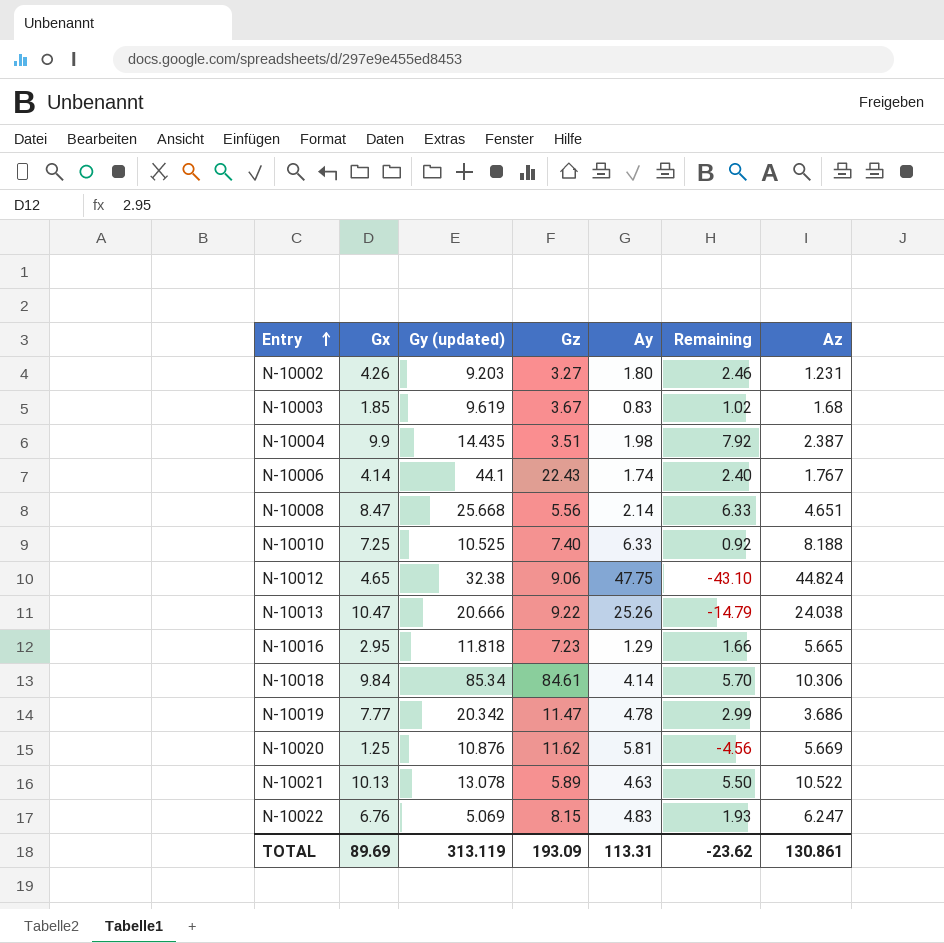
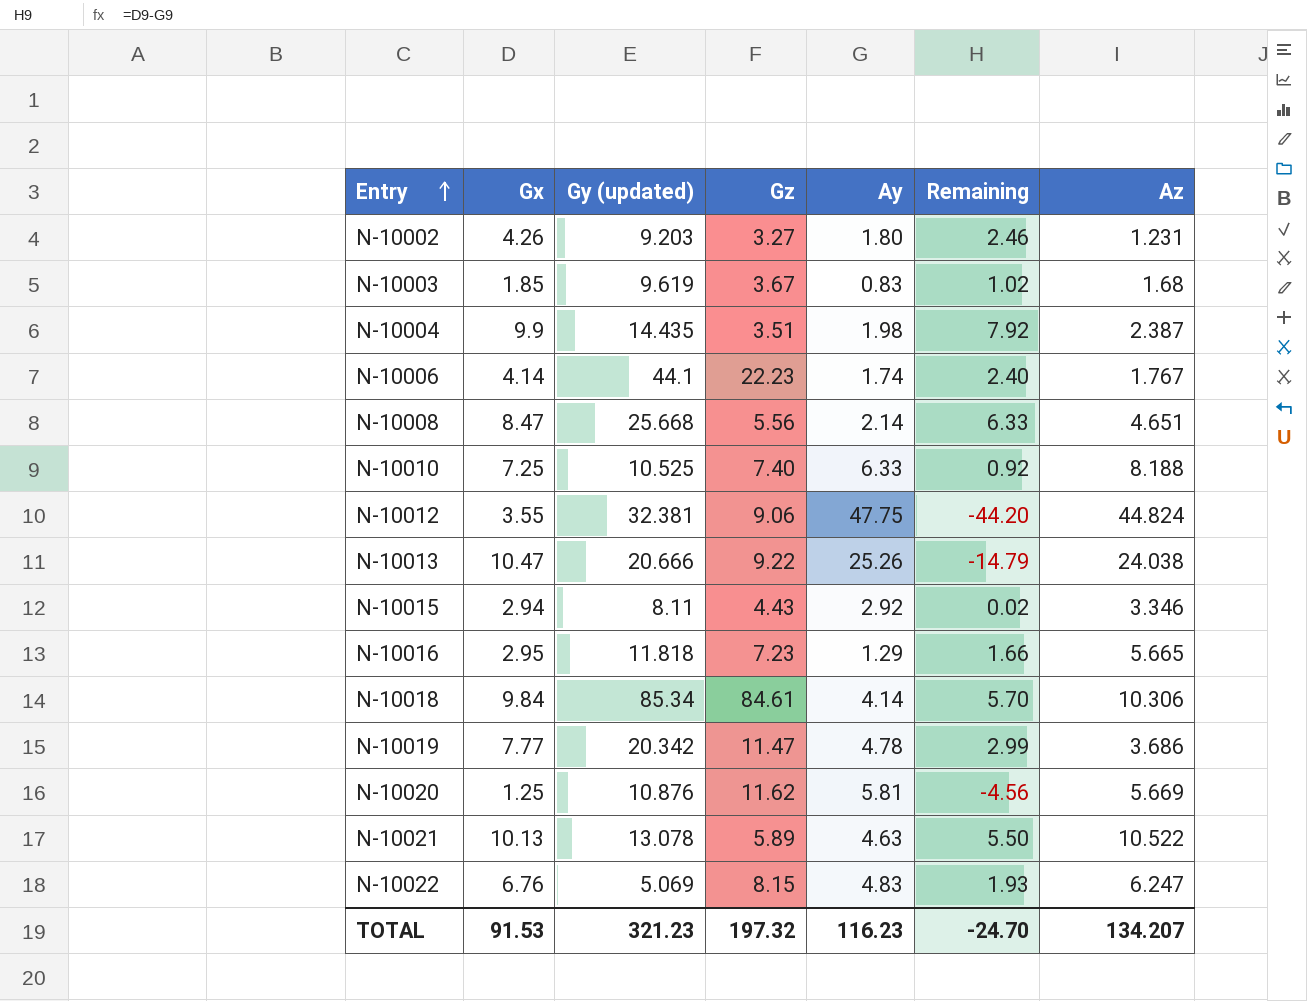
N-10006 | Gz: 22.43 -> 22.23
N-10012 | Gx: 4.65 -> 3.55
N-10012 | Gy (updated): 32.38 -> 32.381
N-10012 | Remaining: -43.10 -> -44.20
row N-10015: none -> 2.94 | 8.11 | 4.43 | 2.92 | 0.02 | 3.346
TOTAL | Gx: 89.69 -> 91.53
TOTAL | Gy (updated): 313.119 -> 321.23
TOTAL | Gz: 193.09 -> 197.32
TOTAL | Ay: 113.31 -> 116.23
TOTAL | Remaining: -23.62 -> -24.70
TOTAL | Az: 130.861 -> 134.207

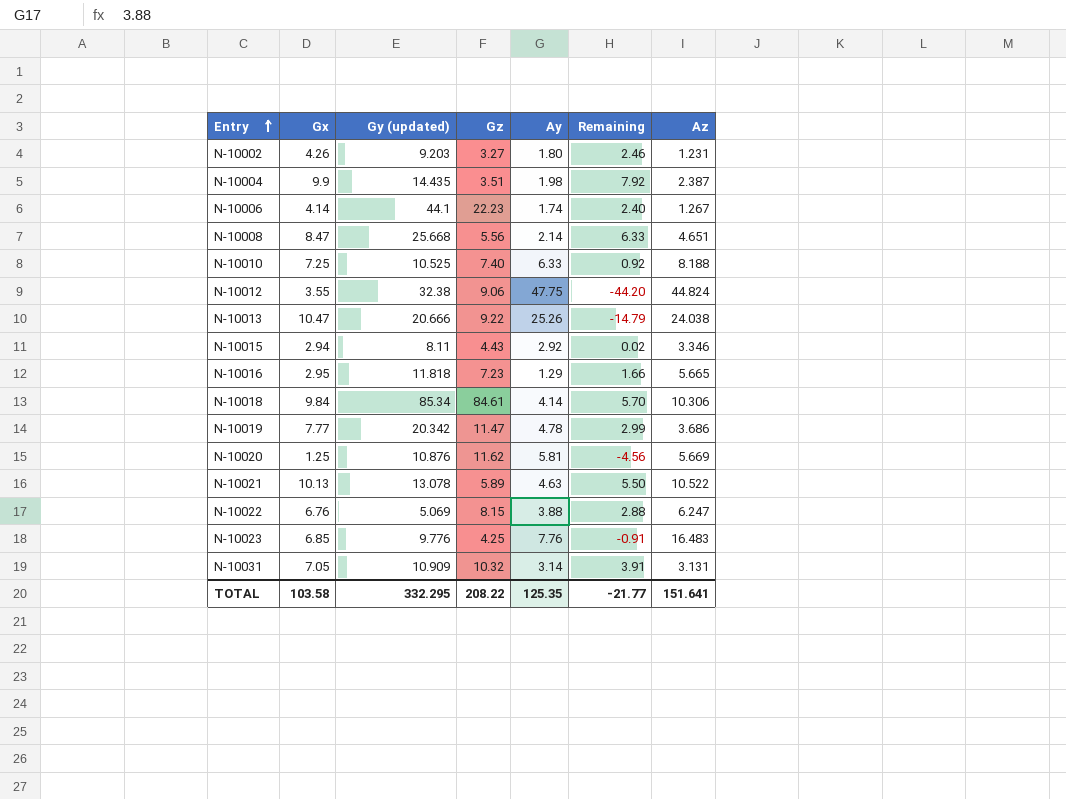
row N-10003: 1.85 | 9.619 | 3.67 | 0.83 | 1.02 | 1.68 -> none
N-10006 | Az: 1.767 -> 1.267
N-10012 | Gy (updated): 32.381 -> 32.38
N-10022 | Ay: 4.83 -> 3.88
N-10022 | Remaining: 1.93 -> 2.88
row N-10023: none -> 6.85 | 9.776 | 4.25 | 7.76 | -0.91 | 16.483
row N-10031: none -> 7.05 | 10.909 | 10.32 | 3.14 | 3.91 | 3.131
TOTAL | Gx: 91.53 -> 103.58
TOTAL | Gy (updated): 321.23 -> 332.295
TOTAL | Gz: 197.32 -> 208.22
TOTAL | Ay: 116.23 -> 125.35
TOTAL | Remaining: -24.70 -> -21.77
TOTAL | Az: 134.207 -> 151.641

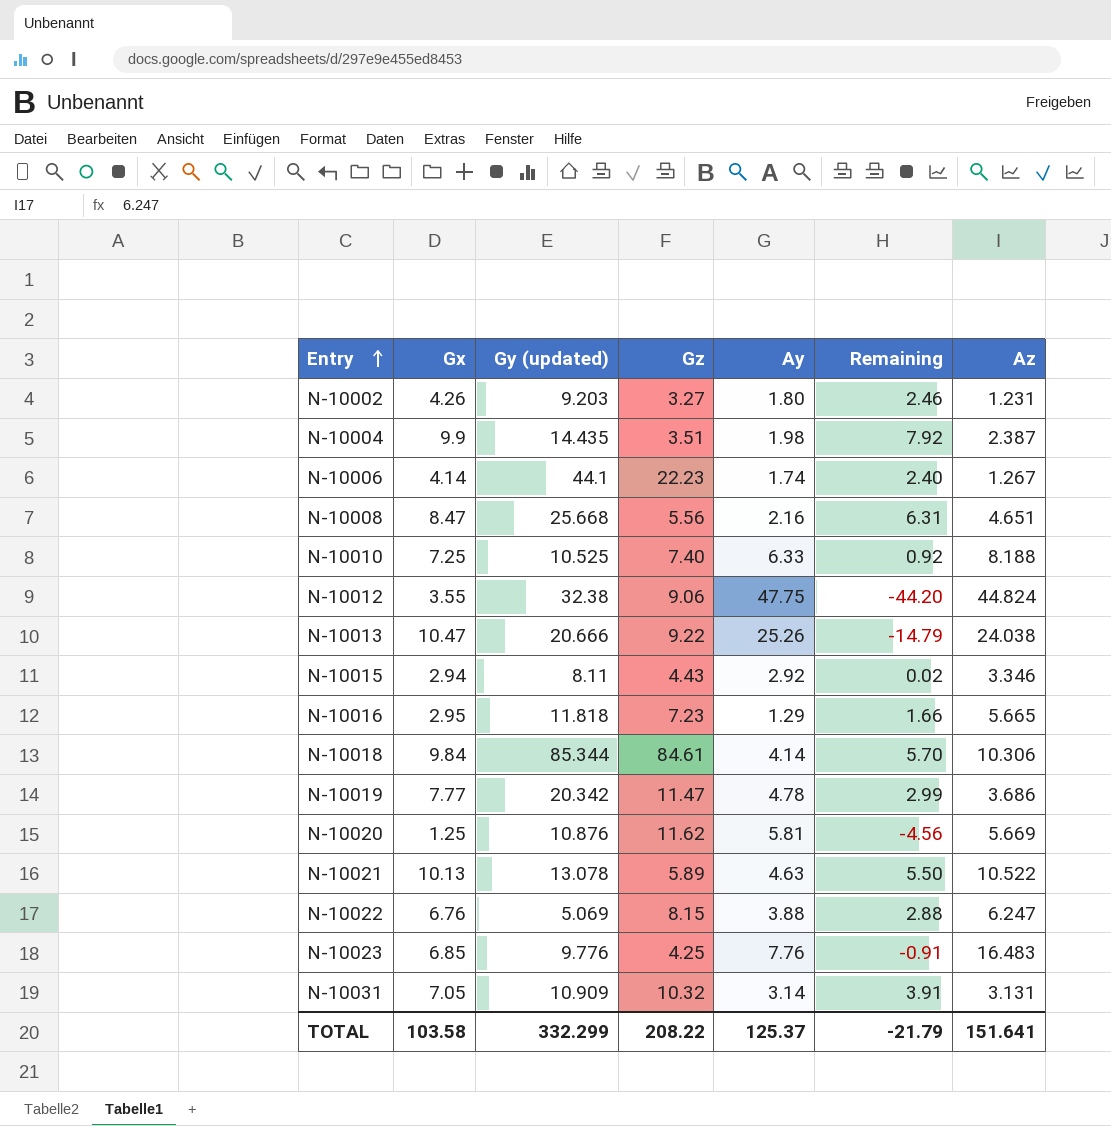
N-10008 | Ay: 2.14 -> 2.16
N-10008 | Remaining: 6.33 -> 6.31
N-10018 | Gy (updated): 85.34 -> 85.344
TOTAL | Gy (updated): 332.295 -> 332.299
TOTAL | Ay: 125.35 -> 125.37
TOTAL | Remaining: -21.77 -> -21.79

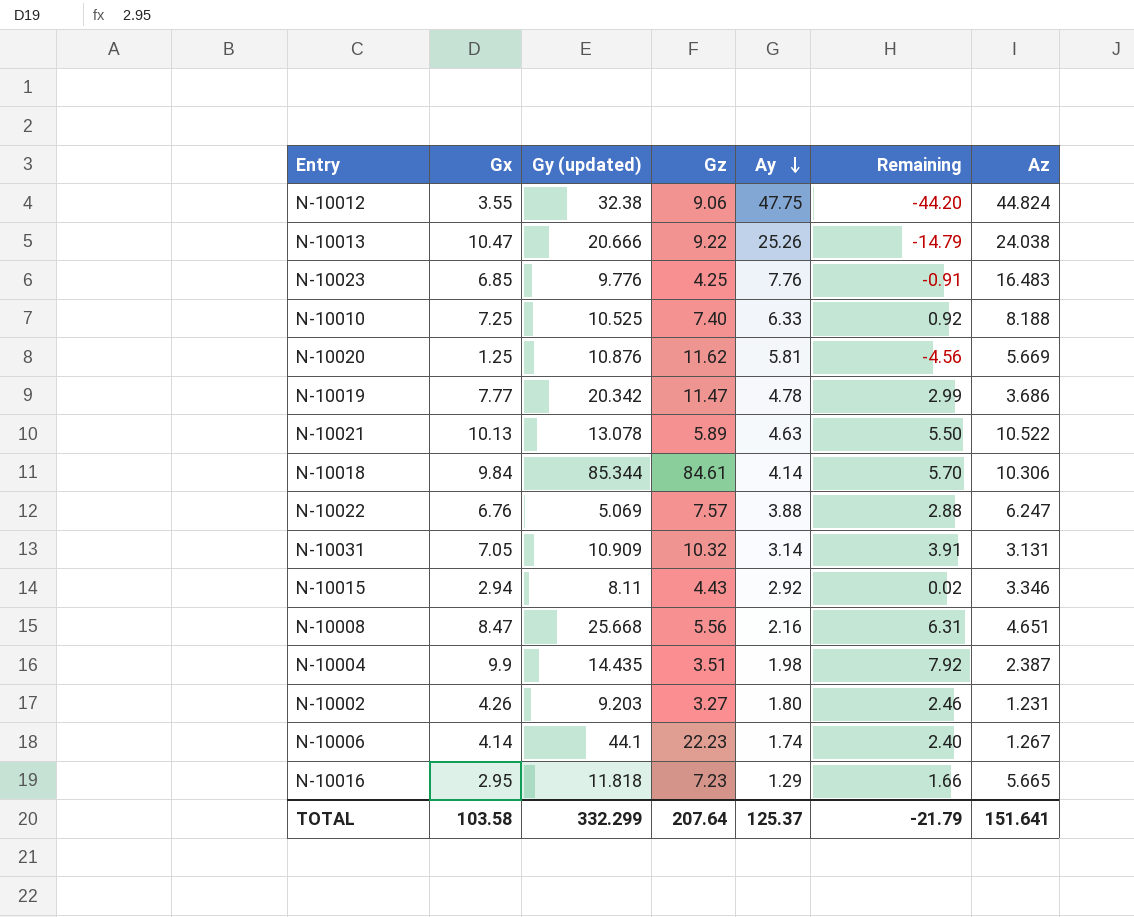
row order: Entry ascending -> Ay descending
N-10022 | Gz: 8.15 -> 7.57
TOTAL | Gz: 208.22 -> 207.64

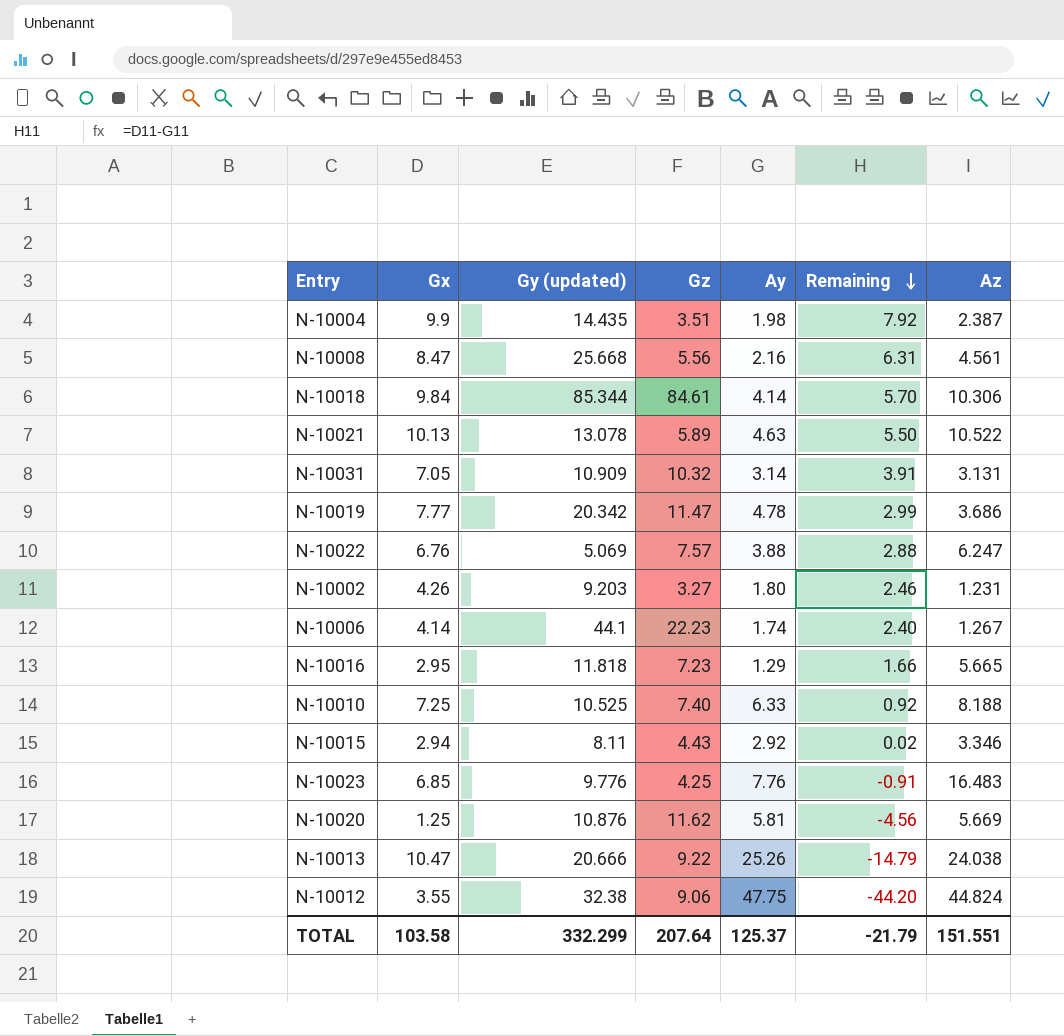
row order: Ay descending -> Remaining descending
N-10008 | Az: 4.651 -> 4.561
TOTAL | Az: 151.641 -> 151.551

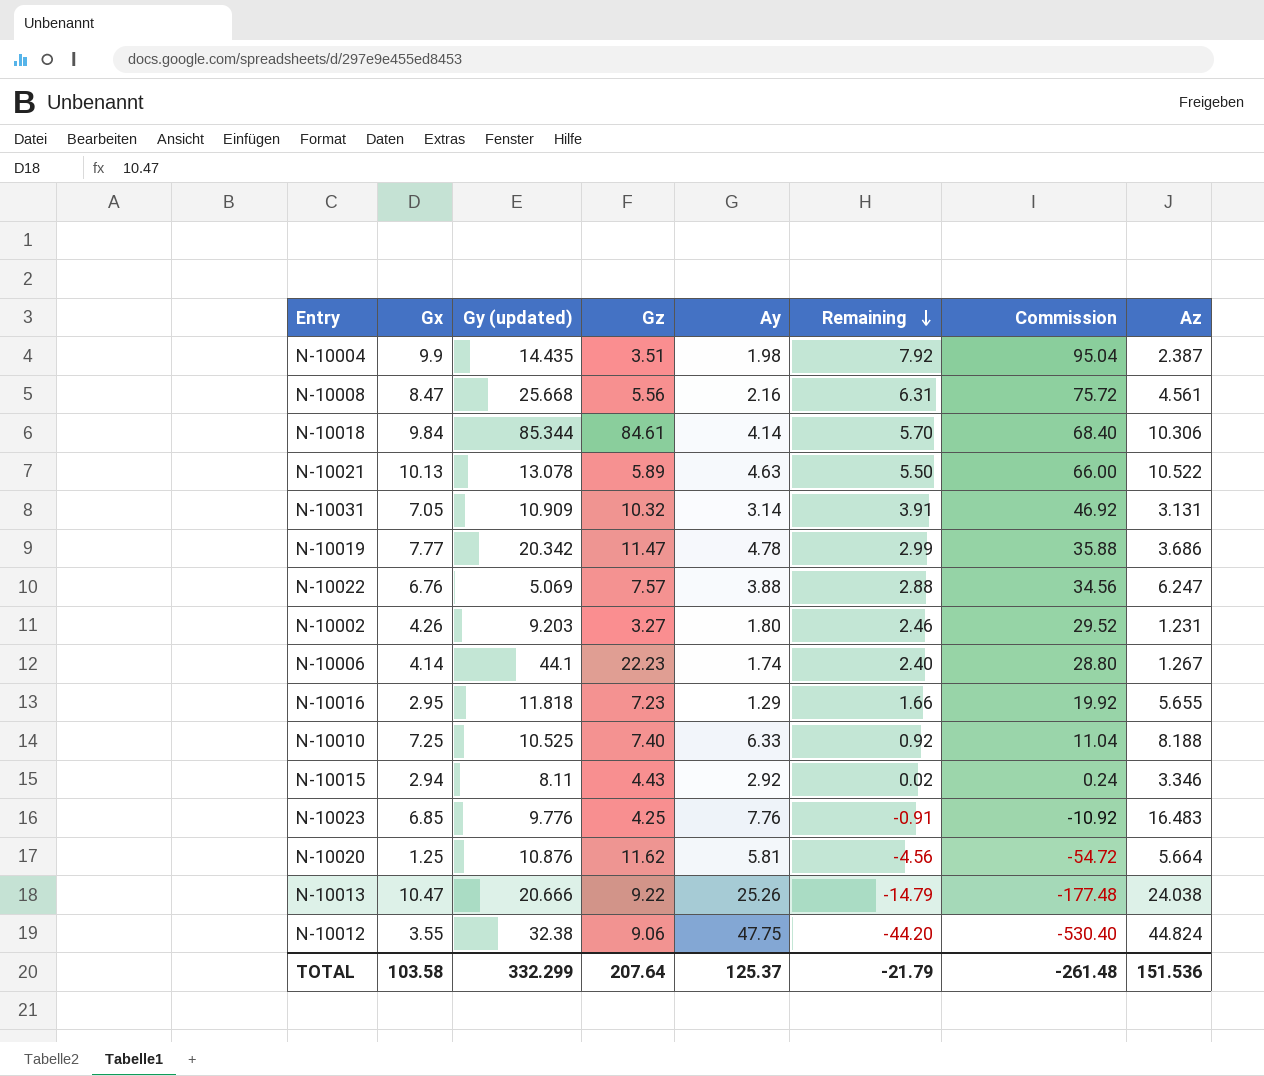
column Commission | formula: none -> [Remaining] * 12
N-10016 | Az: 5.665 -> 5.655
N-10020 | Az: 5.669 -> 5.664
TOTAL | Az: 151.551 -> 151.536

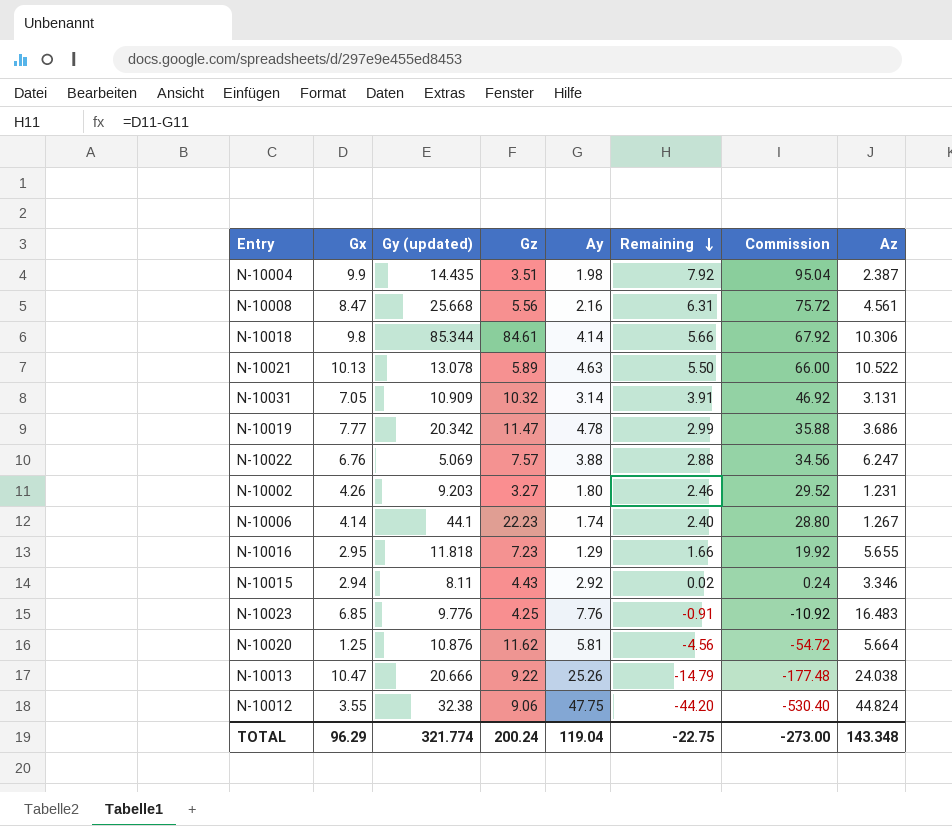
row N-10010: 7.25 | 10.525 | 7.40 | 6.33 | 0.92 | 11.04 | 8.188 -> none
N-10018 | Gx: 9.84 -> 9.8
N-10018 | Remaining: 5.70 -> 5.66
N-10018 | Commission: 68.40 -> 67.92
TOTAL | Gx: 103.58 -> 96.29
TOTAL | Gy (updated): 332.299 -> 321.774
TOTAL | Gz: 207.64 -> 200.24
TOTAL | Ay: 125.37 -> 119.04
TOTAL | Remaining: -21.79 -> -22.75
TOTAL | Commission: -261.48 -> -273.00
TOTAL | Az: 151.536 -> 143.348

